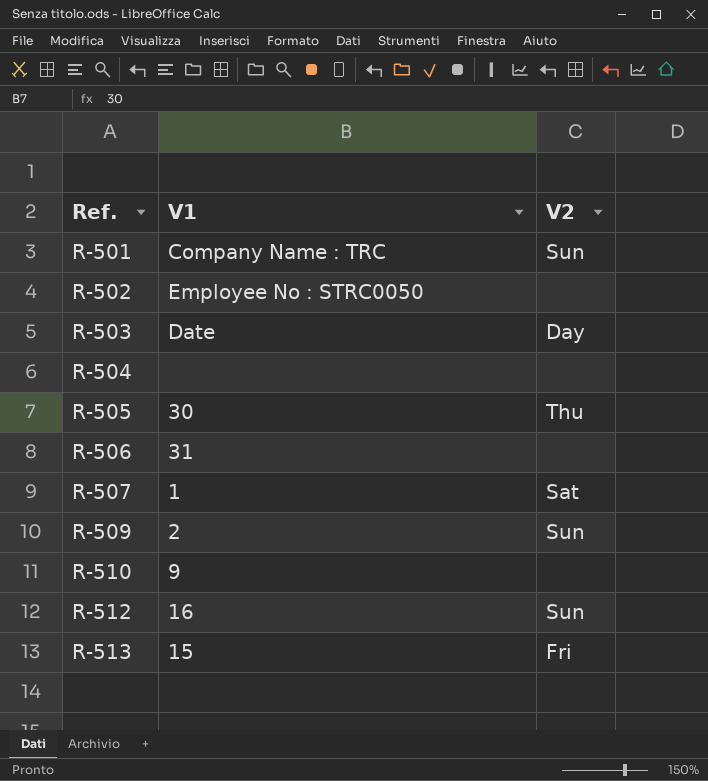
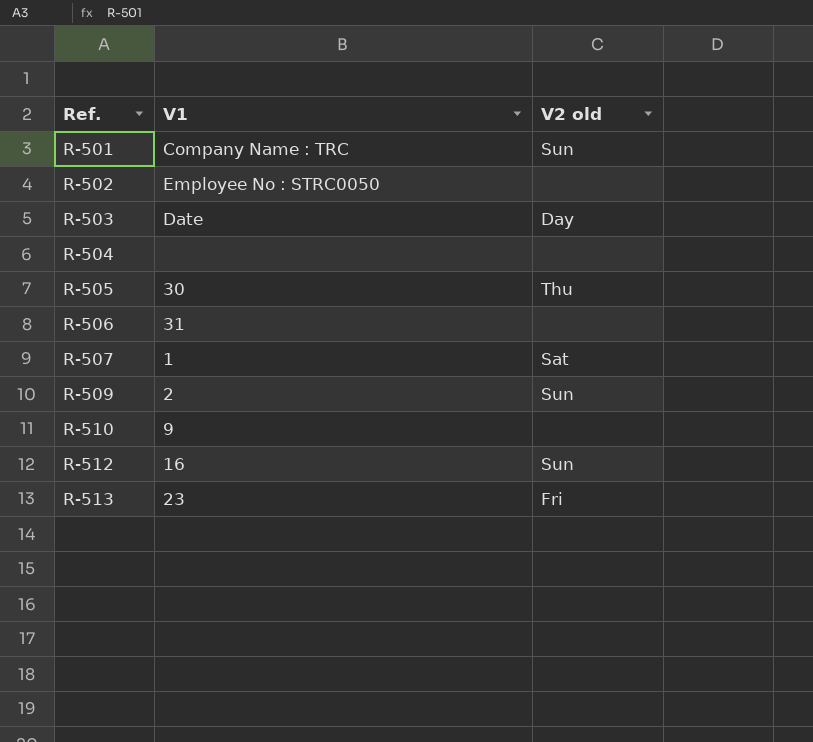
column name: V2 -> V2 old
R-513 | V1: 15 -> 23

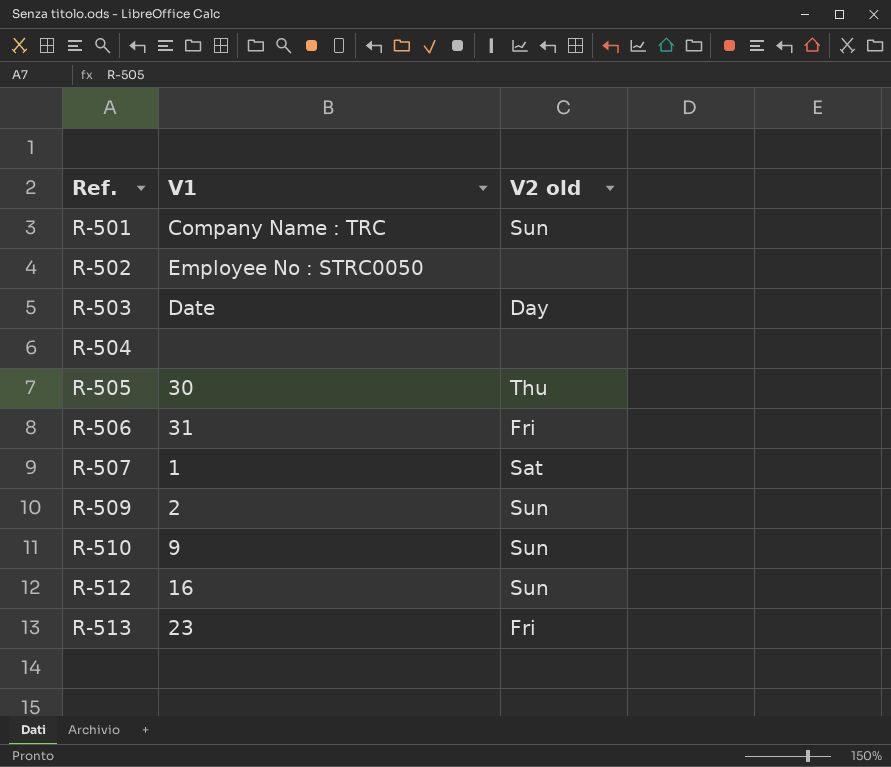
R-506 | V2 old: none -> Fri
R-510 | V2 old: none -> Sun

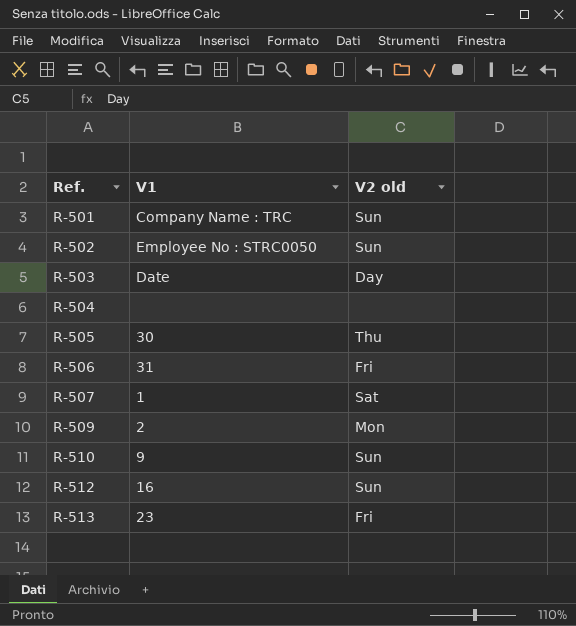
R-502 | V2 old: none -> Sun
R-509 | V2 old: Sun -> Mon

